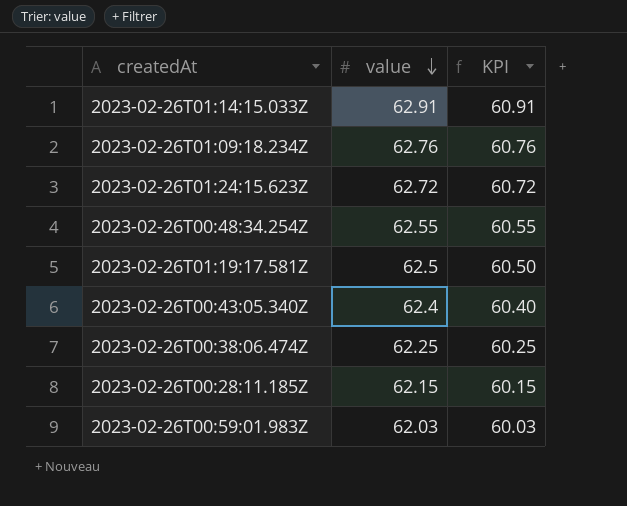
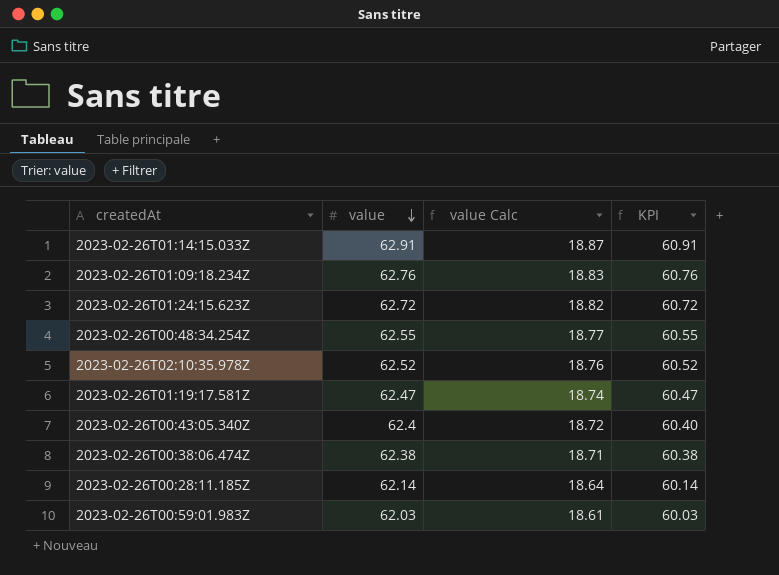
column value Calc | formula: none -> [value] * 0.3
row 2023-02-26T02:10:35.978Z: none -> 62.52 | 18.76 | 60.52
2023-02-26T01:19:17.581Z | value: 62.5 -> 62.47
2023-02-26T01:19:17.581Z | KPI: 60.50 -> 60.47
2023-02-26T00:38:06.474Z | value: 62.25 -> 62.38
2023-02-26T00:38:06.474Z | KPI: 60.25 -> 60.38
2023-02-26T00:28:11.185Z | value: 62.15 -> 62.14
2023-02-26T00:28:11.185Z | KPI: 60.15 -> 60.14

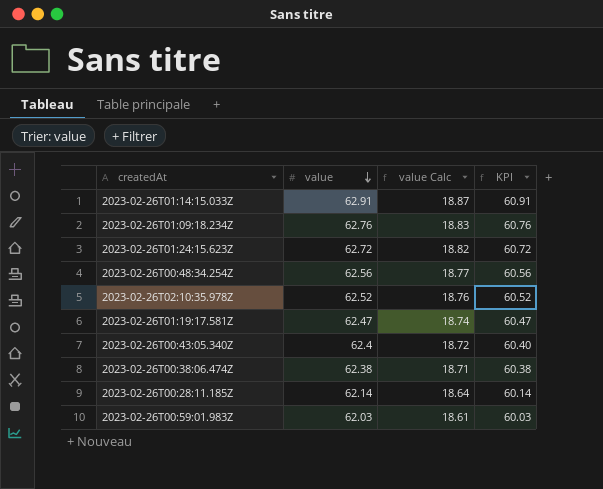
2023-02-26T00:48:34.254Z | value: 62.55 -> 62.56
2023-02-26T00:48:34.254Z | KPI: 60.55 -> 60.56

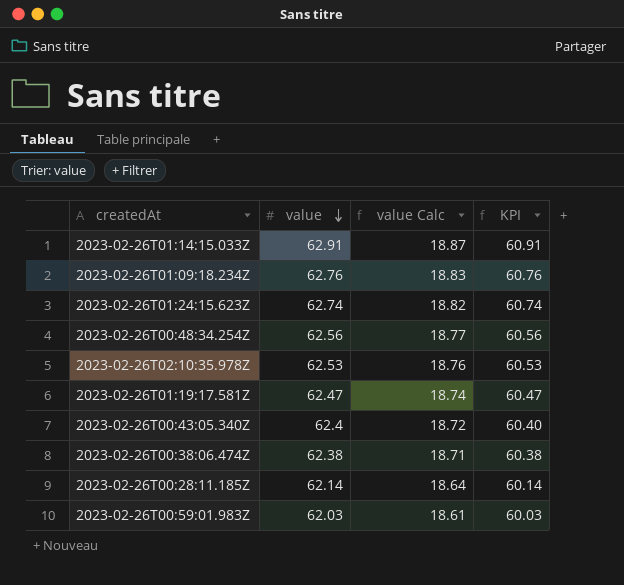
2023-02-26T01:24:15.623Z | value: 62.72 -> 62.74
2023-02-26T01:24:15.623Z | KPI: 60.72 -> 60.74
2023-02-26T02:10:35.978Z | value: 62.52 -> 62.53
2023-02-26T02:10:35.978Z | KPI: 60.52 -> 60.53

